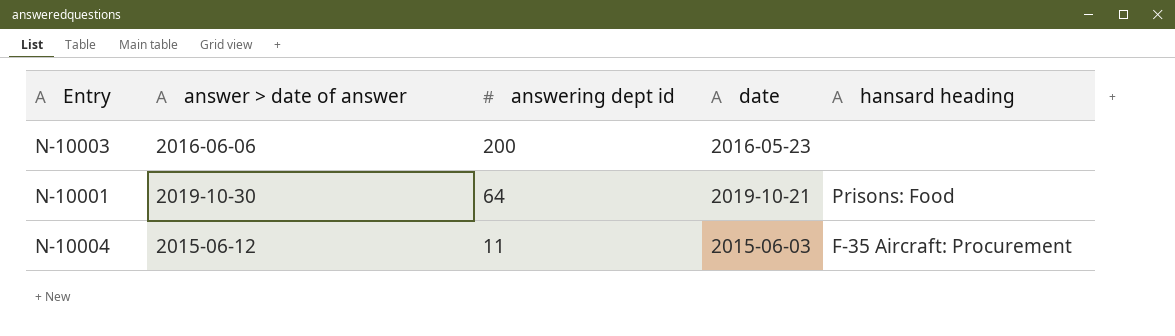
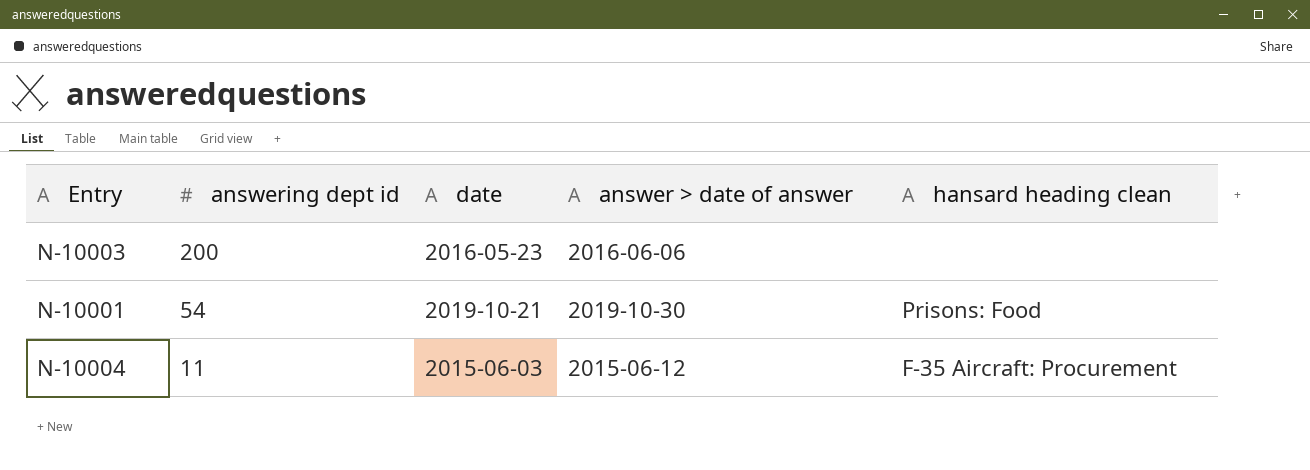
column answer > date of answer | position: 2 -> 4
column name: hansard heading -> hansard heading clean
N-10001 | answering dept id: 64 -> 54

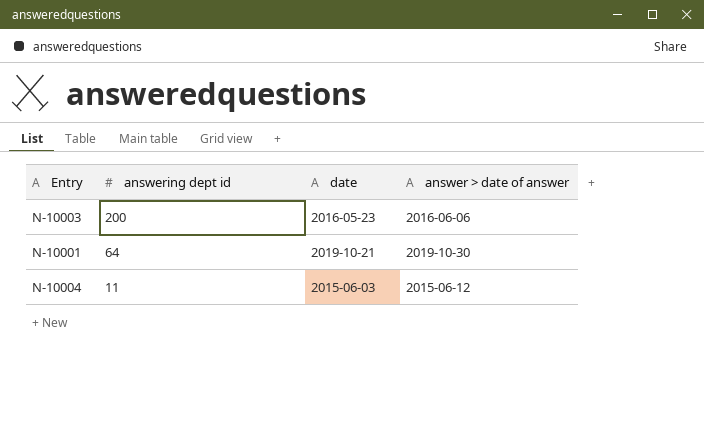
column hansard heading clean | position: 5 -> none
N-10001 | answering dept id: 54 -> 64

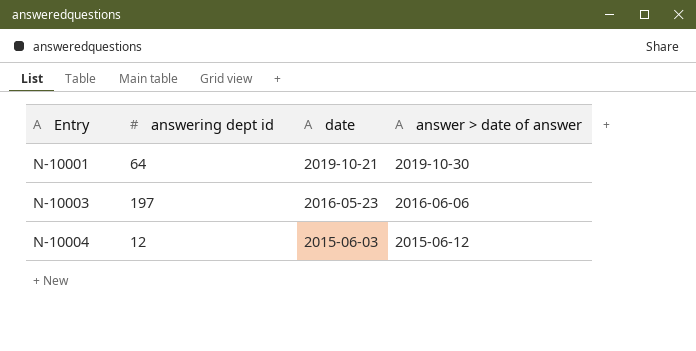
row order: answering dept id descending -> Entry ascending
N-10003 | answering dept id: 200 -> 197
N-10004 | answering dept id: 11 -> 12

